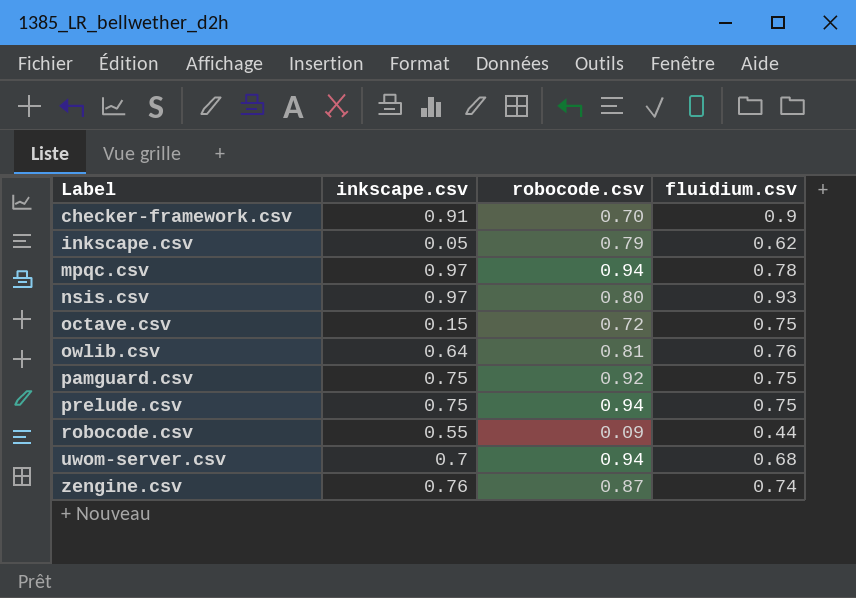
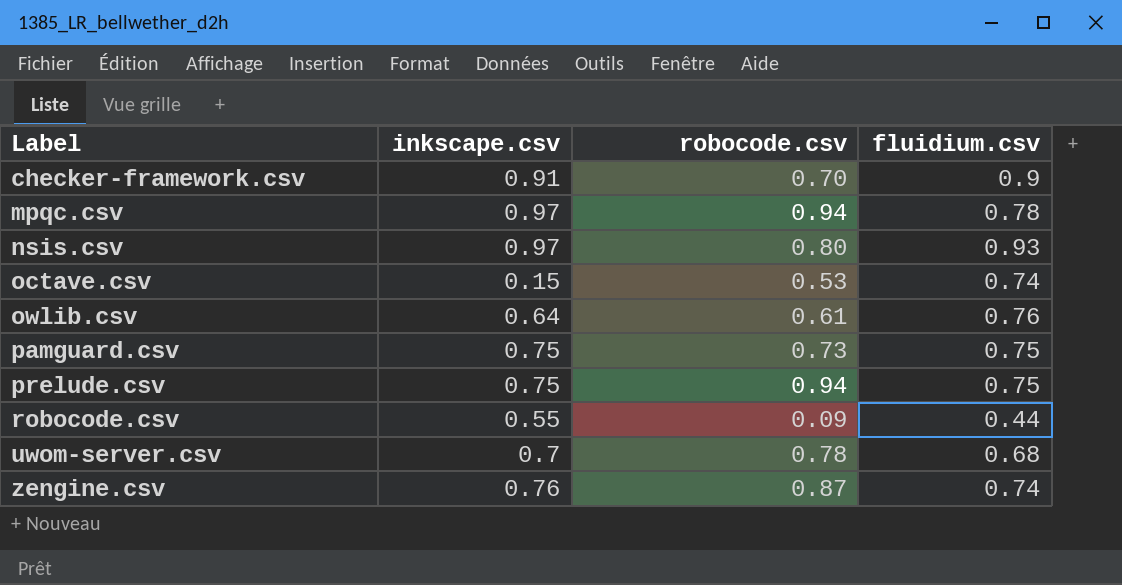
row inkscape.csv: 0.05 | 0.79 | 0.62 -> none
octave.csv | robocode.csv: 0.72 -> 0.53
octave.csv | fluidium.csv: 0.75 -> 0.74
owlib.csv | robocode.csv: 0.81 -> 0.61
pamguard.csv | robocode.csv: 0.92 -> 0.73
uwom-server.csv | robocode.csv: 0.94 -> 0.78

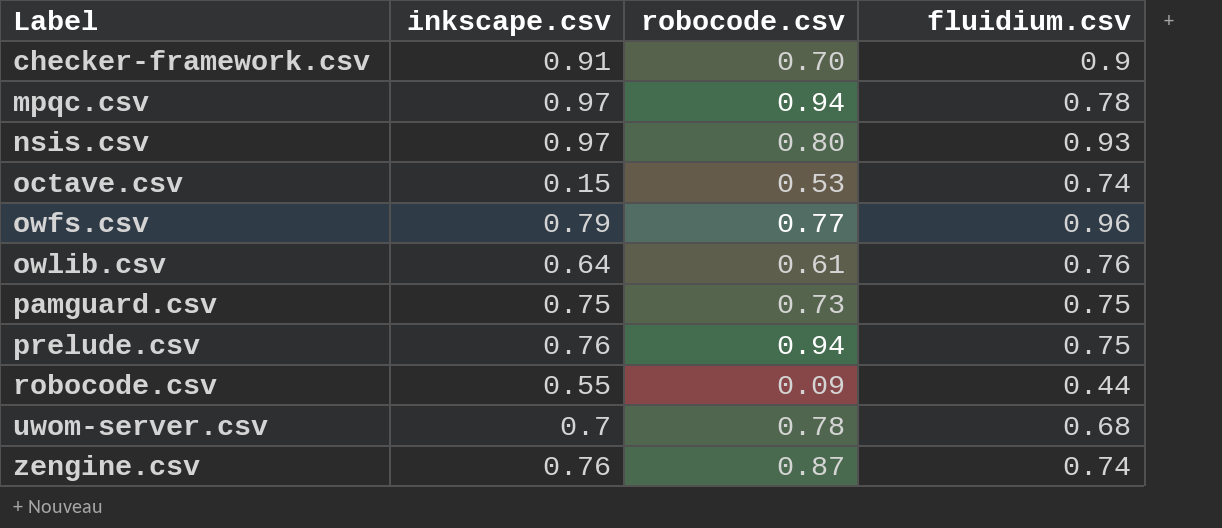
row owfs.csv: none -> 0.79 | 0.77 | 0.96
prelude.csv | inkscape.csv: 0.75 -> 0.76

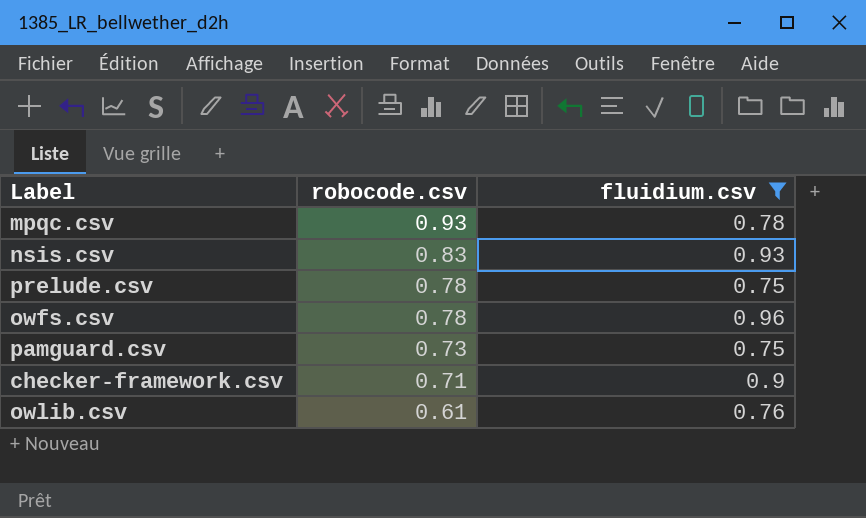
filter: none -> fluidium.csv >= 0.75
row order: Label ascending -> robocode.csv descending
column inkscape.csv | position: 2 -> none
mpqc.csv | robocode.csv: 0.94 -> 0.93
nsis.csv | robocode.csv: 0.80 -> 0.83
prelude.csv | robocode.csv: 0.94 -> 0.78
owfs.csv | robocode.csv: 0.77 -> 0.78
checker-framework.csv | robocode.csv: 0.70 -> 0.71

